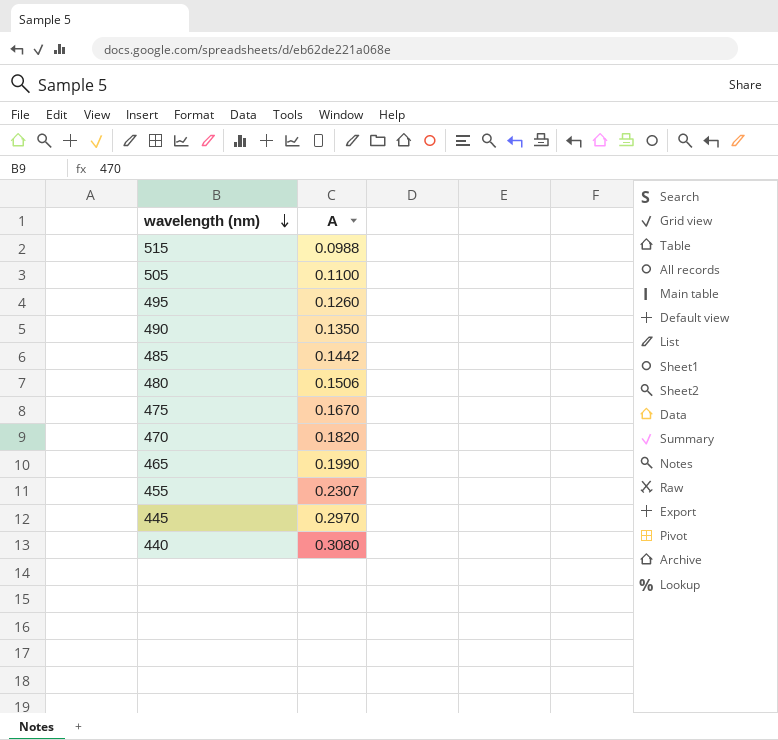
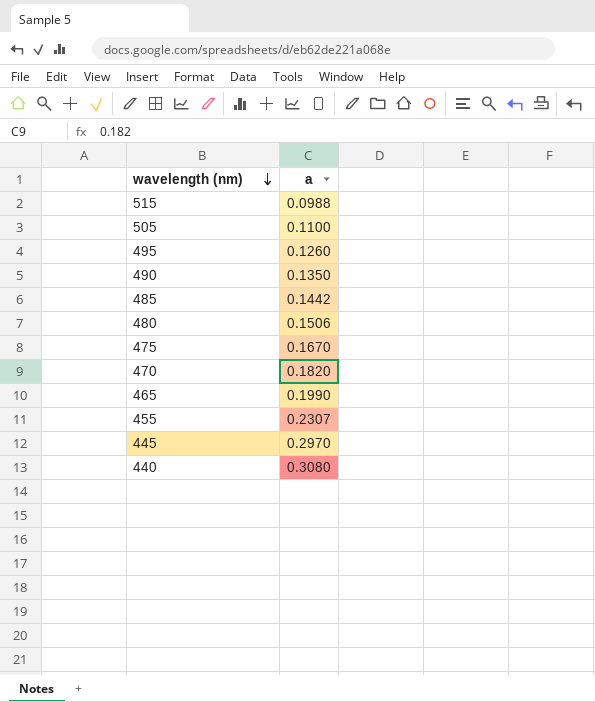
column name: A -> a

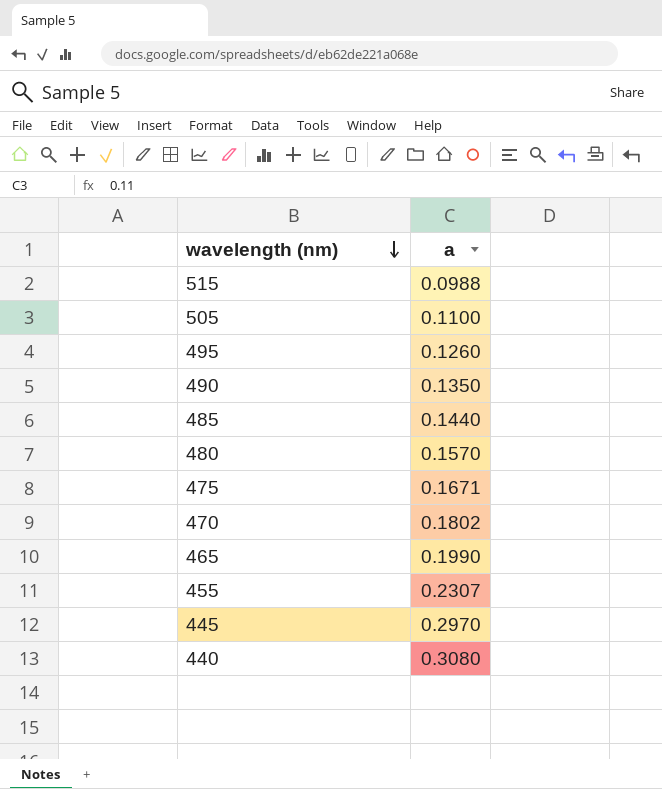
485 | a: 0.1442 -> 0.1440
480 | a: 0.1506 -> 0.1570
475 | a: 0.1670 -> 0.1671
470 | a: 0.1820 -> 0.1802

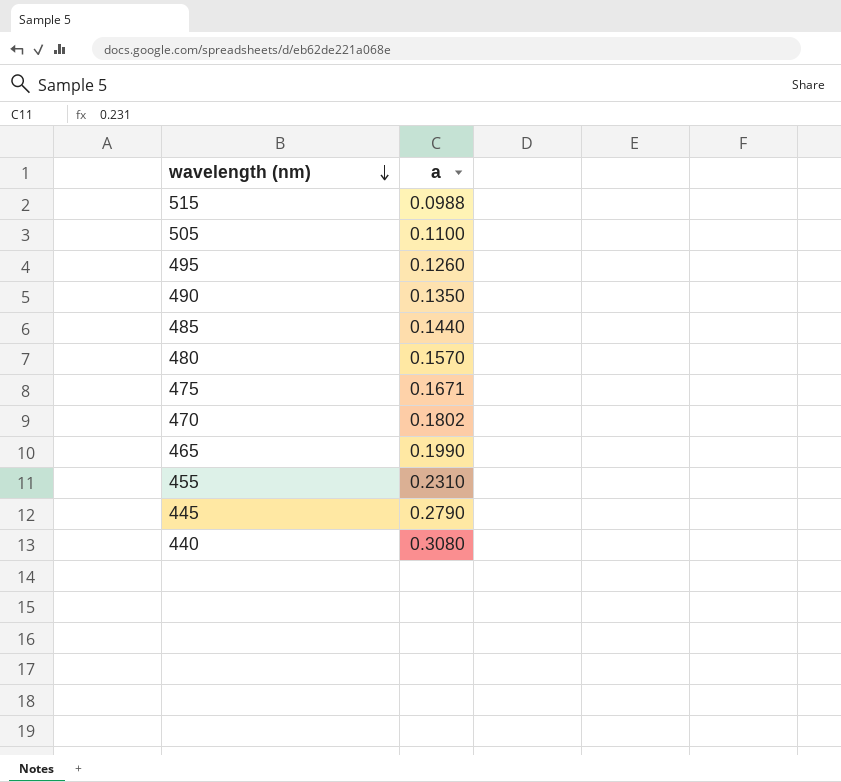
455 | a: 0.2307 -> 0.2310
445 | a: 0.2970 -> 0.2790

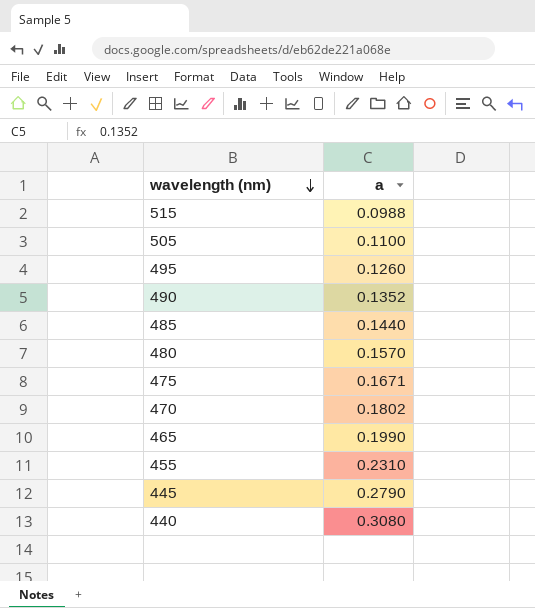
490 | a: 0.1350 -> 0.1352

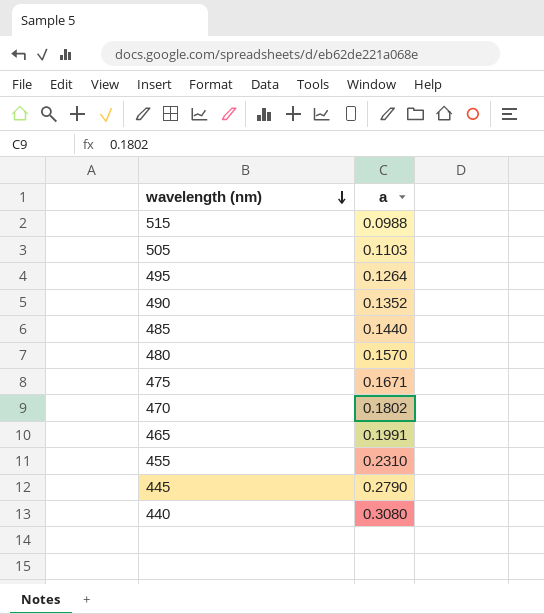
505 | a: 0.1100 -> 0.1103
495 | a: 0.1260 -> 0.1264
465 | a: 0.1990 -> 0.1991

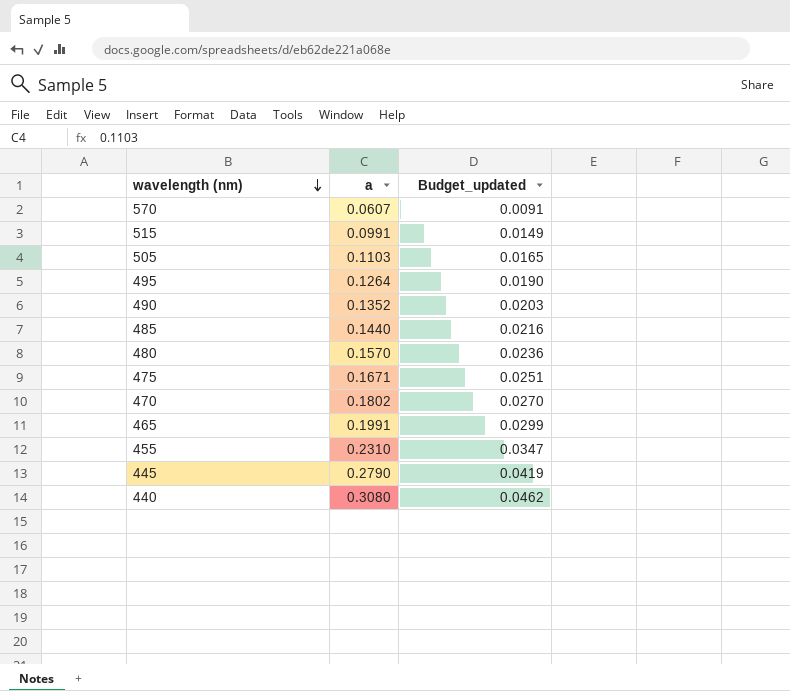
column Budget_updated | formula: none -> [a] * 0.15
row 570: none -> 0.0607 | 0.0091
515 | a: 0.0988 -> 0.0991

